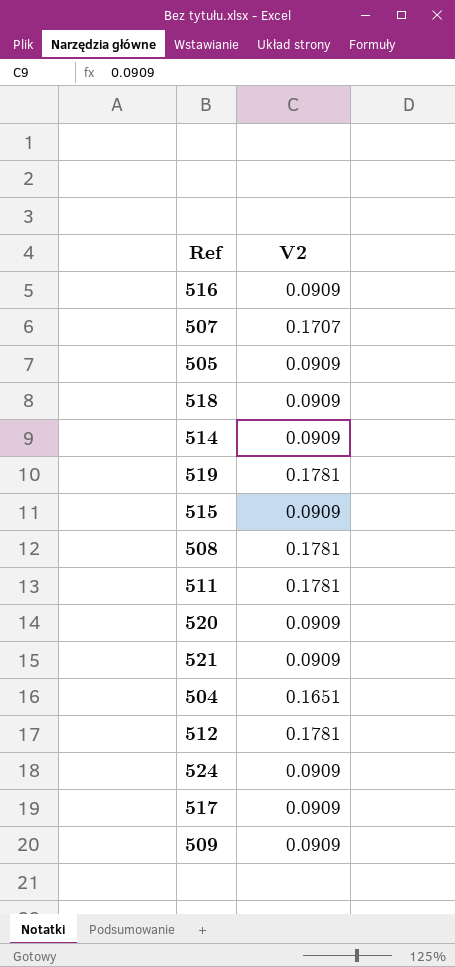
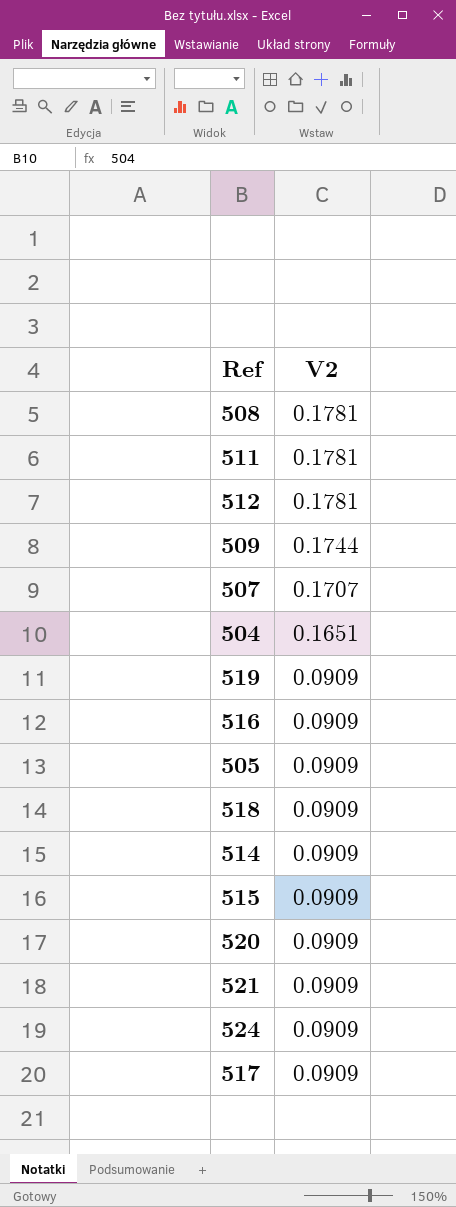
row order: none -> V2 descending
509 | V2: 0.0909 -> 0.1744
519 | V2: 0.1781 -> 0.0909

